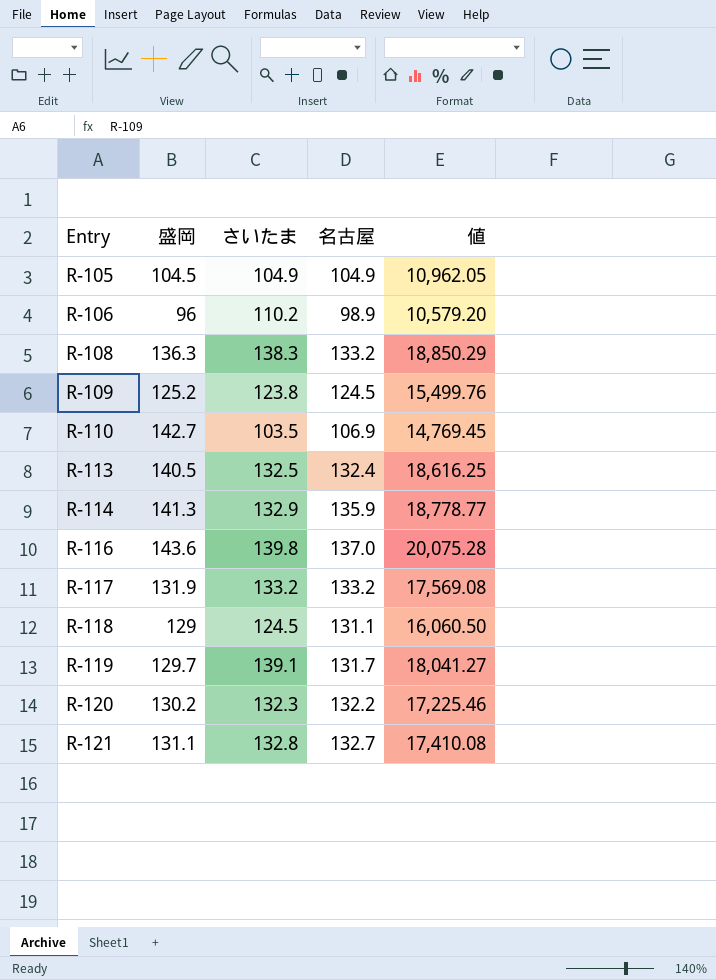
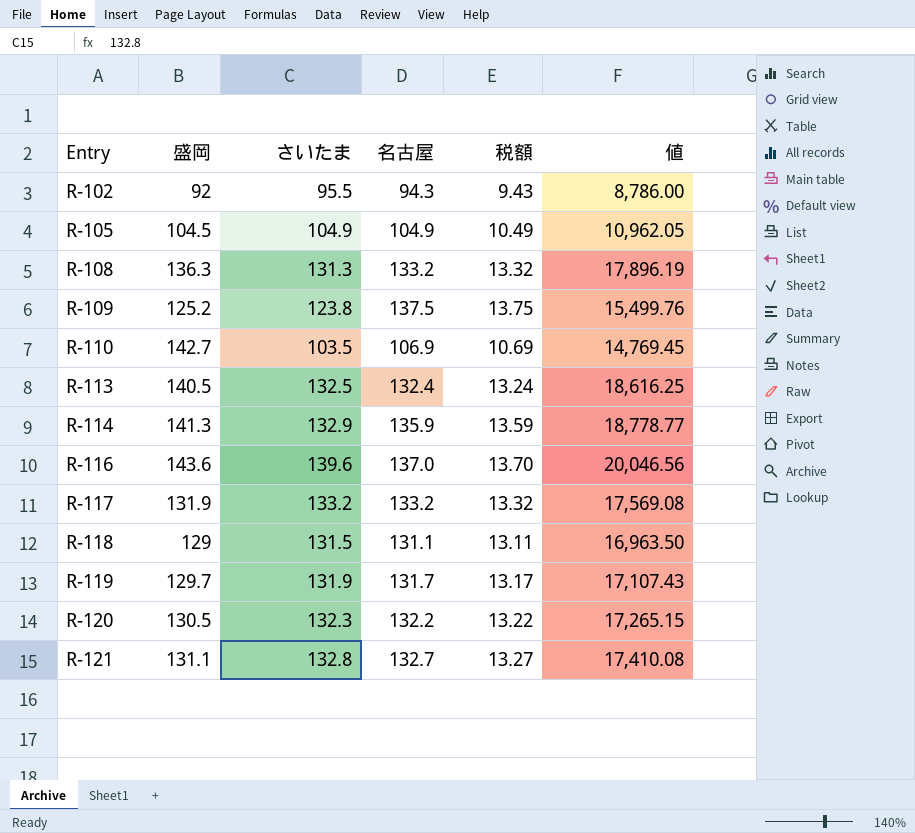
column 税額 | formula: none -> [名古屋] * 0.1
row R-106: 96 | 110.2 | 98.9 | 10,579.20 -> none
row R-102: none -> 92 | 95.5 | 94.3 | 9.43 | 8,786.00
R-108 | さいたま: 138.3 -> 131.3
R-108 | 値: 18,850.29 -> 17,896.19
R-109 | 名古屋: 124.5 -> 137.5
R-116 | さいたま: 139.8 -> 139.6
R-116 | 値: 20,075.28 -> 20,046.56
R-118 | さいたま: 124.5 -> 131.5
R-118 | 値: 16,060.50 -> 16,963.50
R-119 | さいたま: 139.1 -> 131.9
R-119 | 値: 18,041.27 -> 17,107.43
R-120 | 盛岡: 130.2 -> 130.5
R-120 | 値: 17,225.46 -> 17,265.15

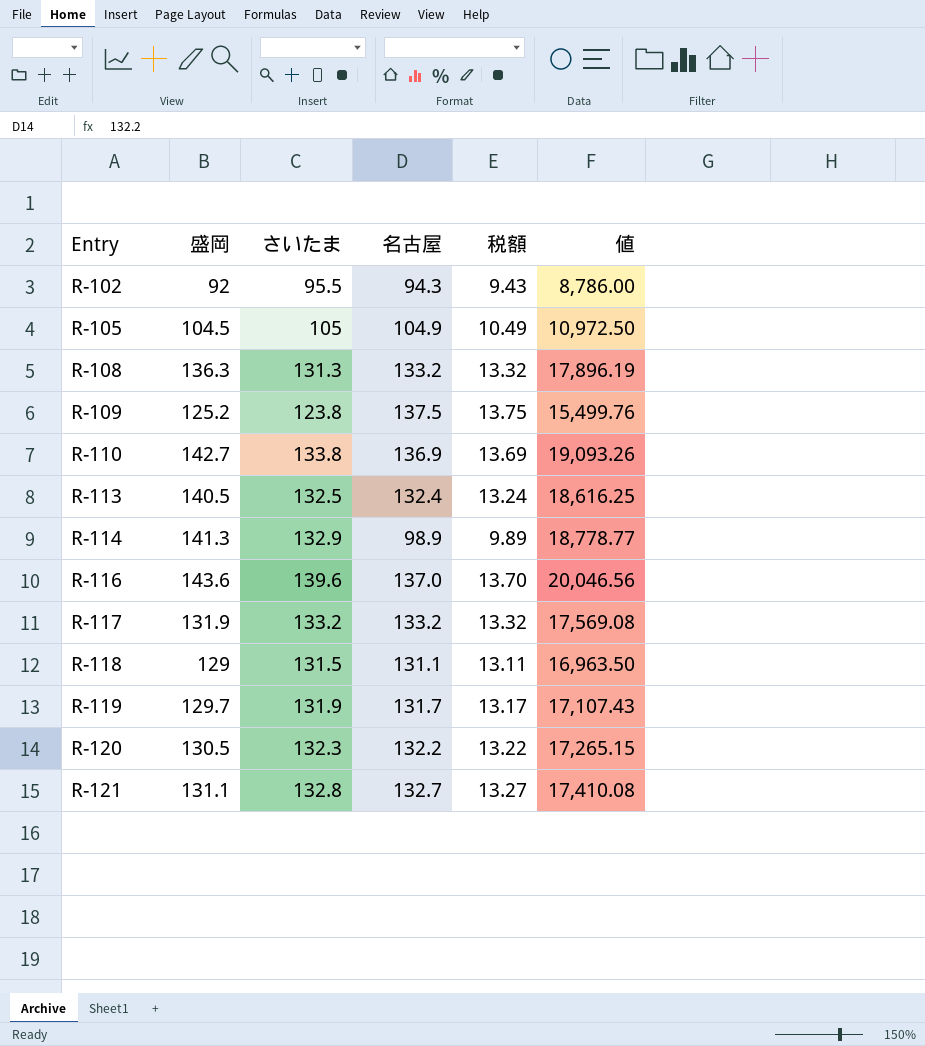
R-105 | さいたま: 104.9 -> 105
R-105 | 値: 10,962.05 -> 10,972.50
R-110 | さいたま: 103.5 -> 133.8
R-110 | 名古屋: 106.9 -> 136.9
R-110 | 税額: 10.69 -> 13.69
R-110 | 値: 14,769.45 -> 19,093.26
R-114 | 名古屋: 135.9 -> 98.9
R-114 | 税額: 13.59 -> 9.89

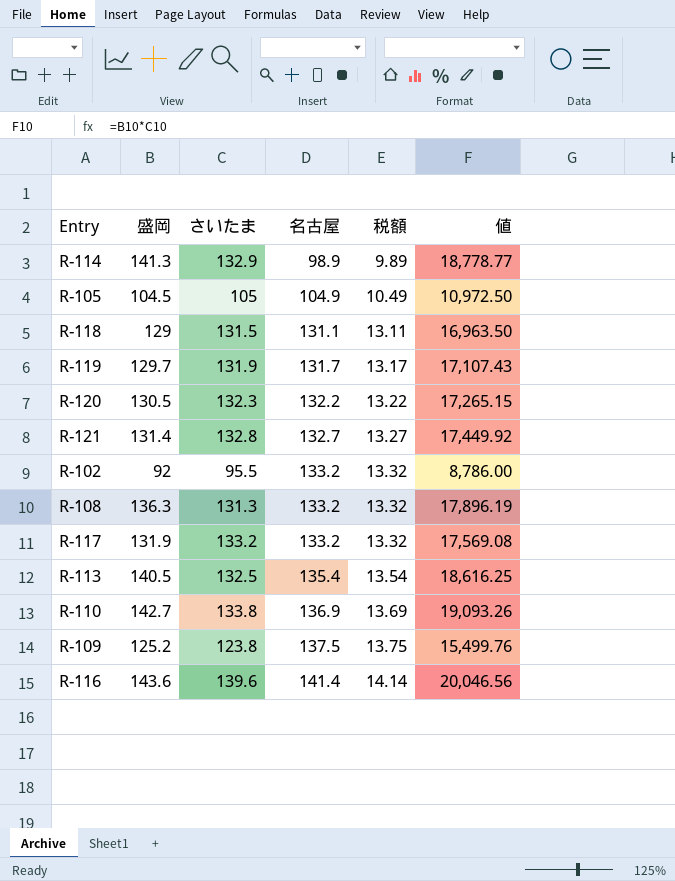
row order: Entry ascending -> 名古屋 ascending
R-121 | 盛岡: 131.1 -> 131.4
R-121 | 値: 17,410.08 -> 17,449.92
R-102 | 名古屋: 94.3 -> 133.2
R-102 | 税額: 9.43 -> 13.32
R-113 | 名古屋: 132.4 -> 135.4
R-113 | 税額: 13.24 -> 13.54
R-116 | 名古屋: 137.0 -> 141.4
R-116 | 税額: 13.70 -> 14.14

